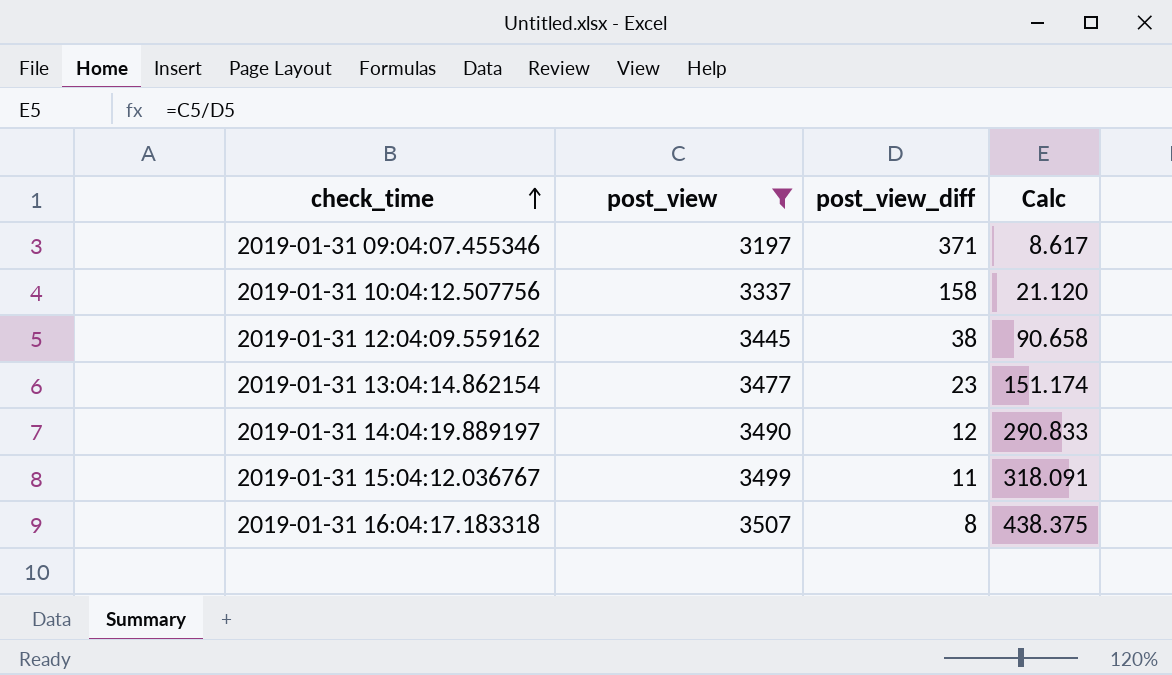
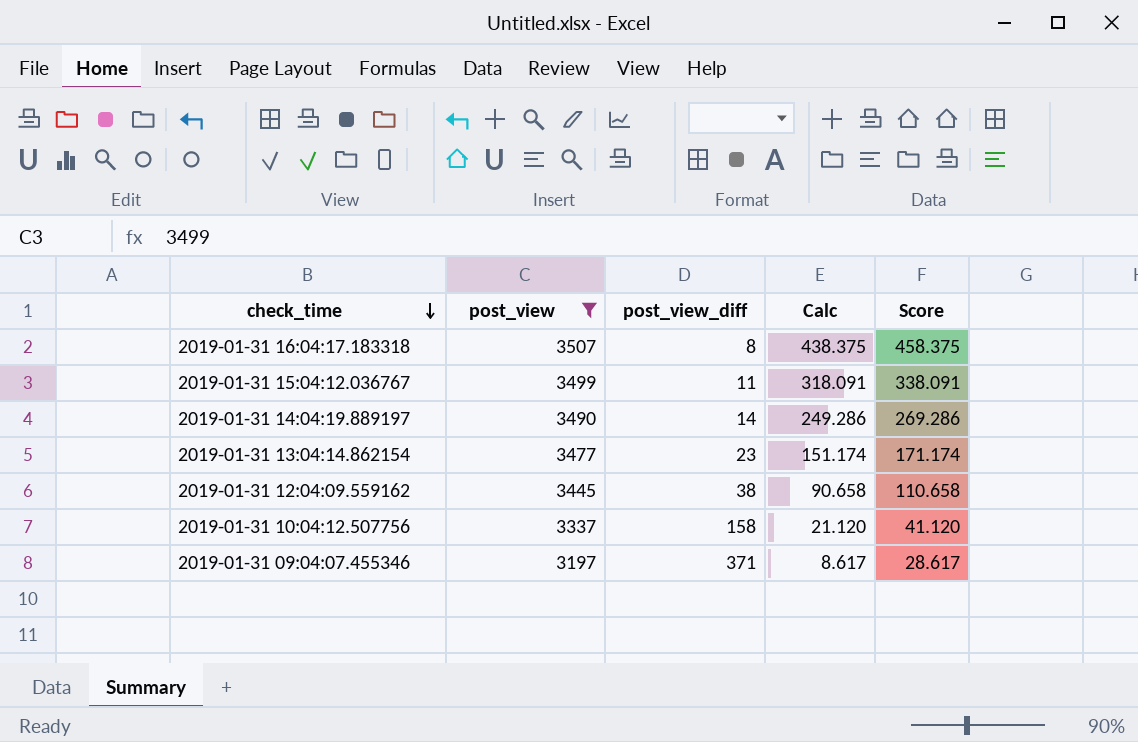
row order: check_time ascending -> check_time descending
column Score | formula: none -> [Calc] + 20
2019-01-31 14:04:19.889197 | post_view_diff: 12 -> 14
2019-01-31 14:04:19.889197 | Calc: 290.833 -> 249.286

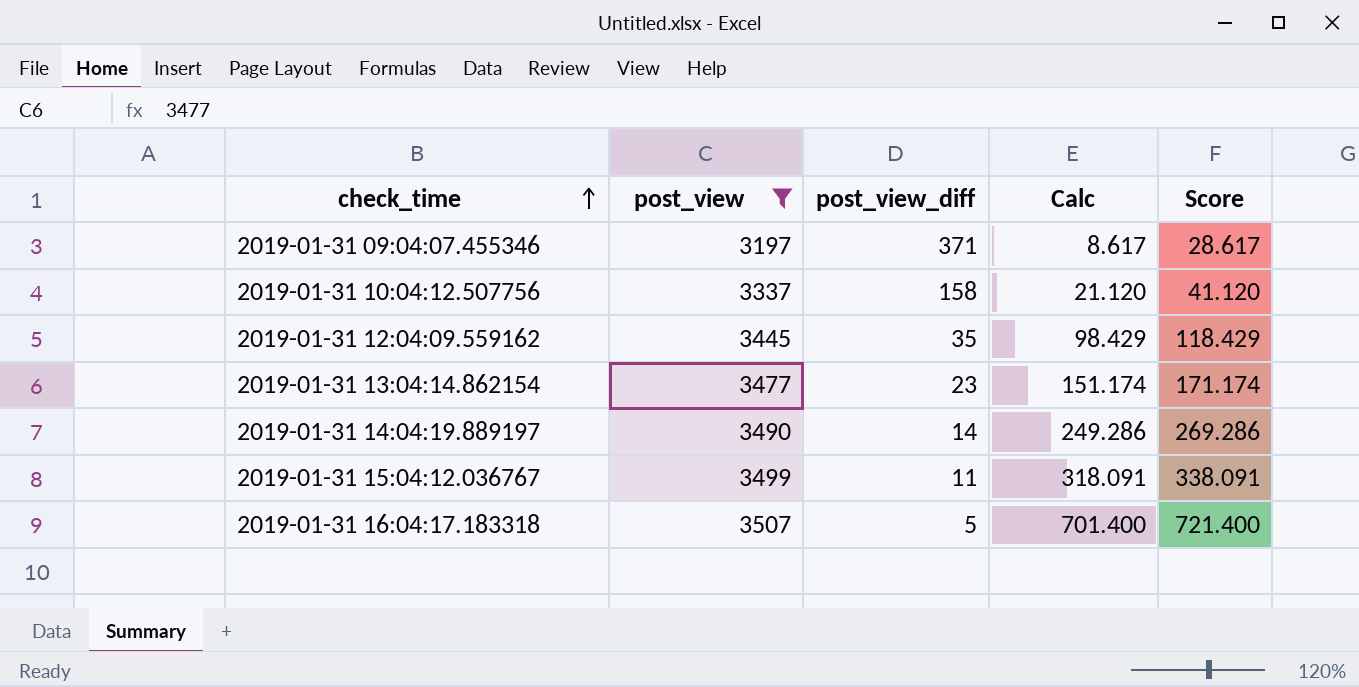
row order: check_time descending -> check_time ascending
2019-01-31 12:04:09.559162 | post_view_diff: 38 -> 35
2019-01-31 12:04:09.559162 | Calc: 90.658 -> 98.429
2019-01-31 12:04:09.559162 | Score: 110.658 -> 118.429
2019-01-31 16:04:17.183318 | post_view_diff: 8 -> 5
2019-01-31 16:04:17.183318 | Calc: 438.375 -> 701.400
2019-01-31 16:04:17.183318 | Score: 458.375 -> 721.400

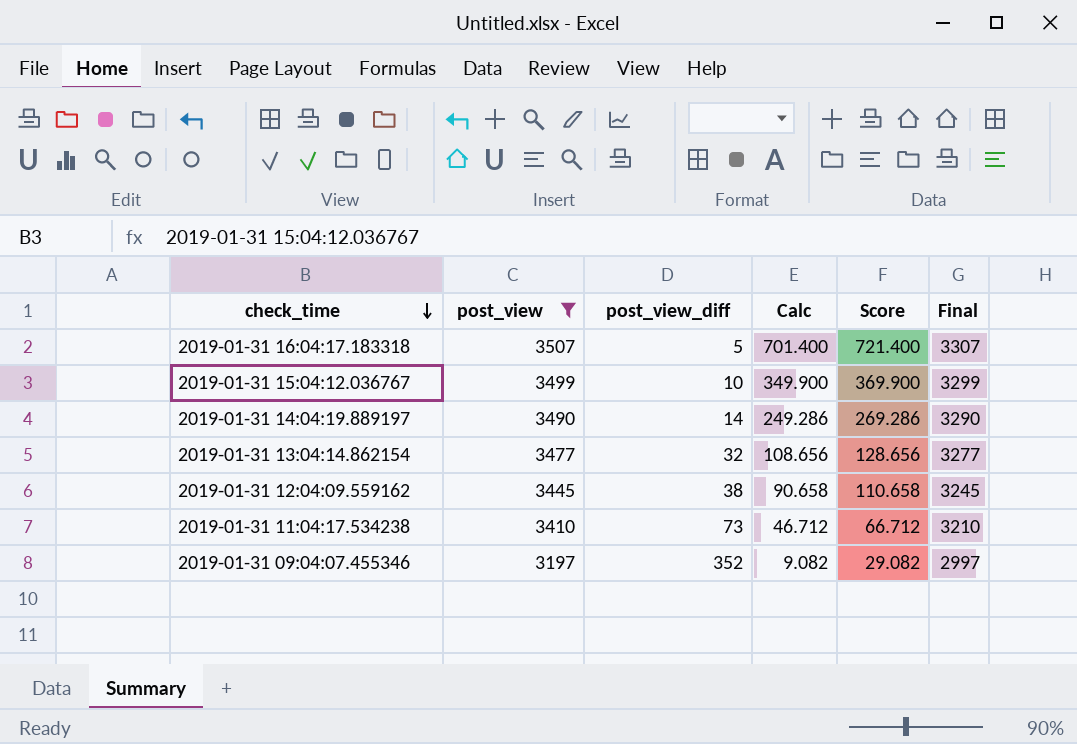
row order: check_time ascending -> check_time descending
column Final | formula: none -> [post_view] - 200
row 2019-01-31 10:04:12.507756: 3337 | 158 | 21.120 | 41.120 -> none
2019-01-31 15:04:12.036767 | post_view_diff: 11 -> 10
2019-01-31 15:04:12.036767 | Calc: 318.091 -> 349.900
2019-01-31 15:04:12.036767 | Score: 338.091 -> 369.900
2019-01-31 13:04:14.862154 | post_view_diff: 23 -> 32
2019-01-31 13:04:14.862154 | Calc: 151.174 -> 108.656
2019-01-31 13:04:14.862154 | Score: 171.174 -> 128.656
2019-01-31 12:04:09.559162 | post_view_diff: 35 -> 38
2019-01-31 12:04:09.559162 | Calc: 98.429 -> 90.658
2019-01-31 12:04:09.559162 | Score: 118.429 -> 110.658
row 2019-01-31 11:04:17.534238: none -> 3410 | 73 | 46.712 | 66.712 | 3210
2019-01-31 09:04:07.455346 | post_view_diff: 371 -> 352
2019-01-31 09:04:07.455346 | Calc: 8.617 -> 9.082
2019-01-31 09:04:07.455346 | Score: 28.617 -> 29.082

